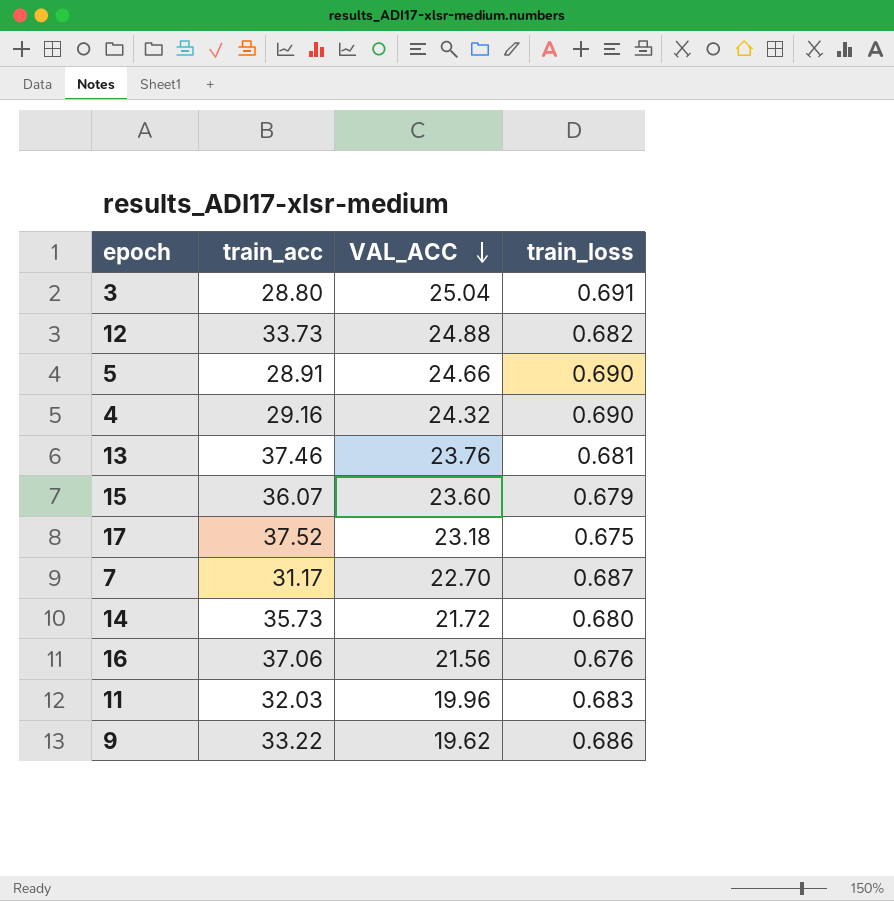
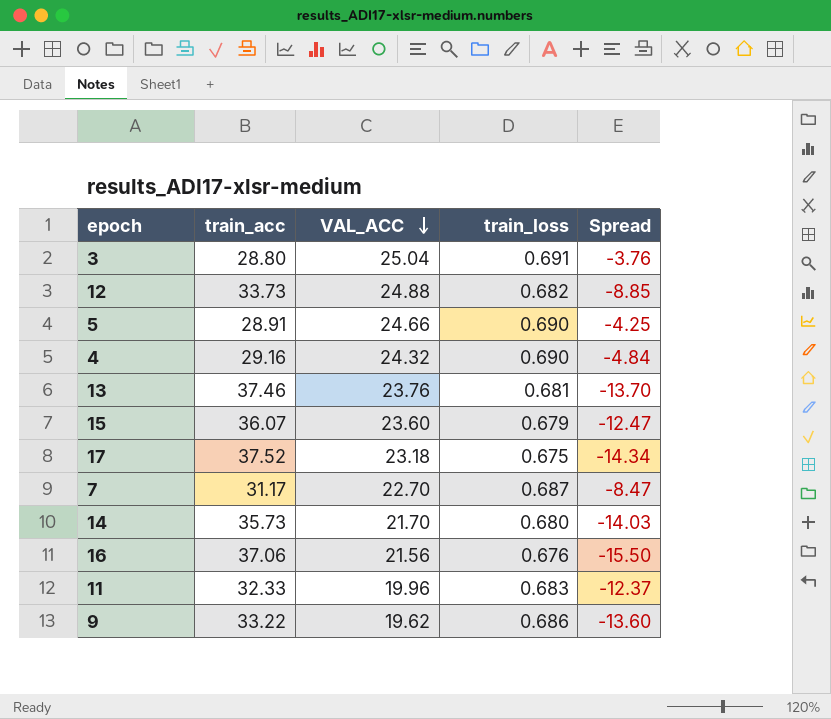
column Spread | formula: none -> [VAL_ACC] - [train_acc]
14 | VAL_ACC: 21.72 -> 21.70
11 | train_acc: 32.03 -> 32.33

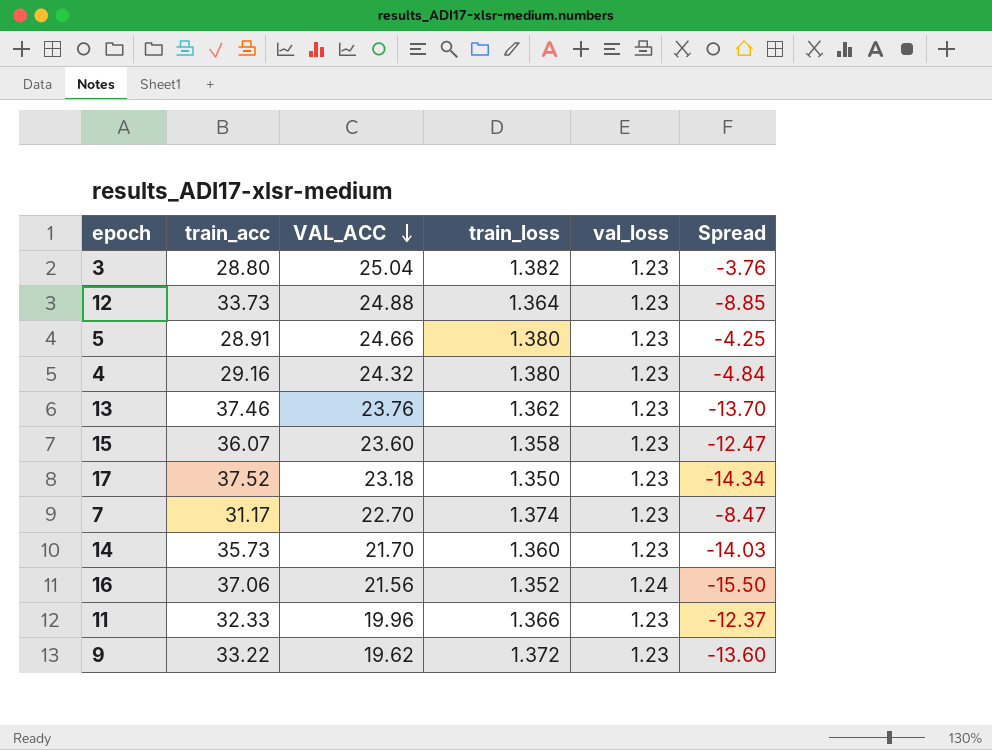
column val_loss | position: none -> 5
3 | train_loss: 0.691 -> 1.382
12 | train_loss: 0.682 -> 1.364
5 | train_loss: 0.690 -> 1.380
4 | train_loss: 0.690 -> 1.380
13 | train_loss: 0.681 -> 1.362
15 | train_loss: 0.679 -> 1.358
17 | train_loss: 0.675 -> 1.350
7 | train_loss: 0.687 -> 1.374
14 | train_loss: 0.680 -> 1.360
16 | train_loss: 0.676 -> 1.352
11 | train_loss: 0.683 -> 1.366
9 | train_loss: 0.686 -> 1.372

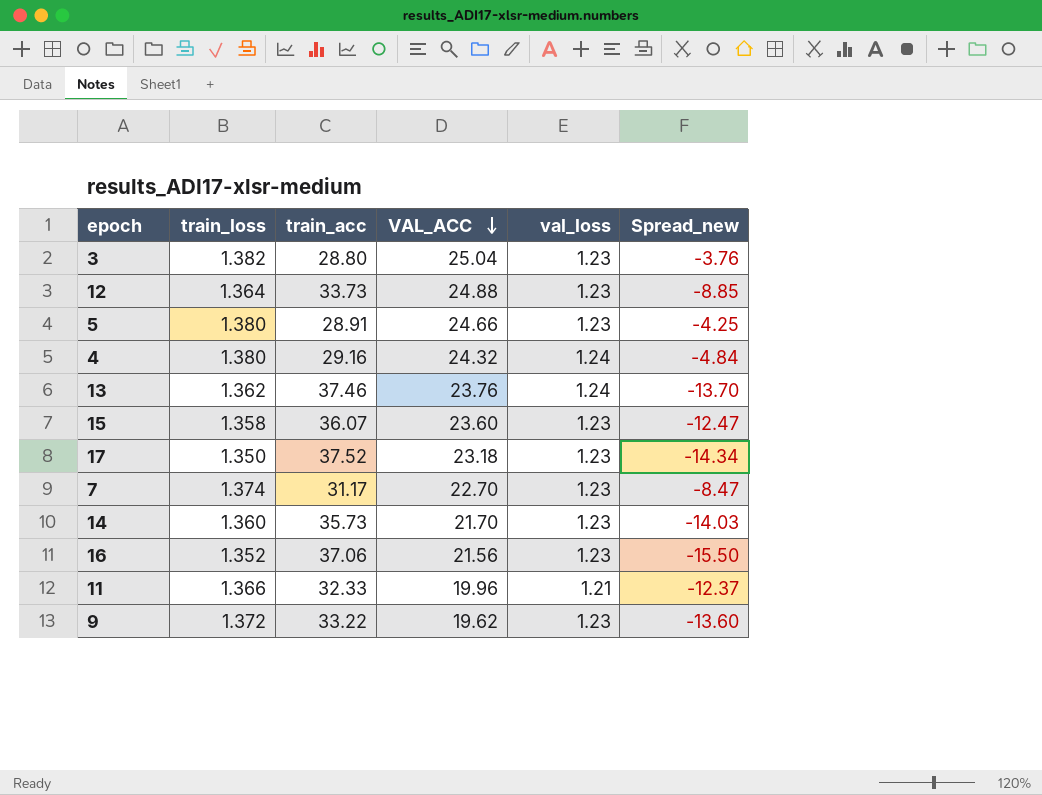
column train_loss | position: 4 -> 2
column name: Spread -> Spread_new
4 | val_loss: 1.23 -> 1.24
13 | val_loss: 1.23 -> 1.24
16 | val_loss: 1.24 -> 1.23
11 | val_loss: 1.23 -> 1.21

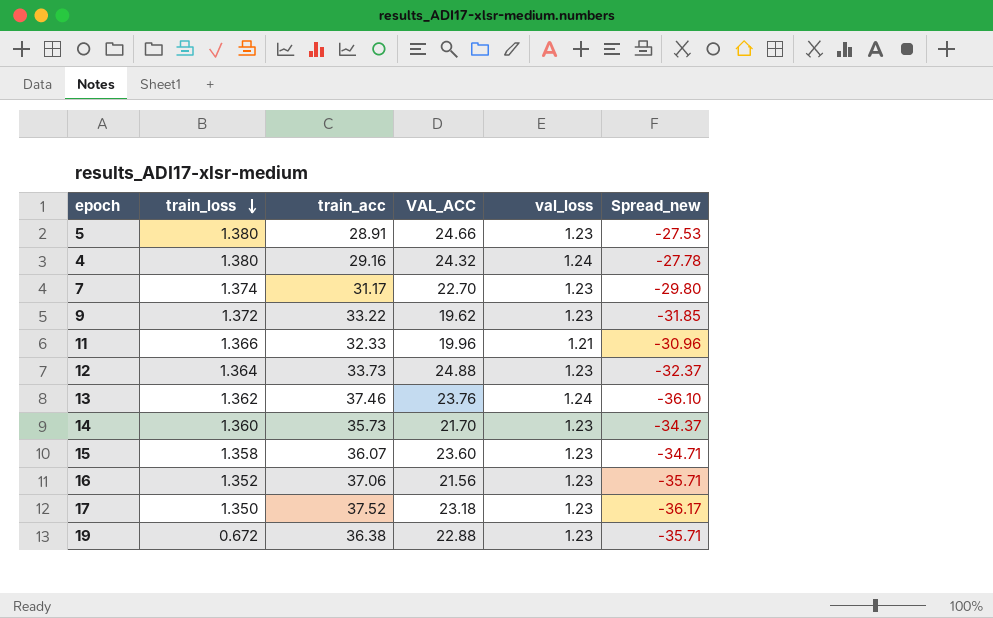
row order: VAL_ACC descending -> train_loss descending
column Spread_new | formula: [VAL_ACC] - [train_acc] -> [train_loss] - [train_acc]
row 3: 1.382 | 28.80 | 25.04 | 1.23 | -3.76 -> none
row 19: none -> 0.672 | 36.38 | 22.88 | 1.23 | -35.71

